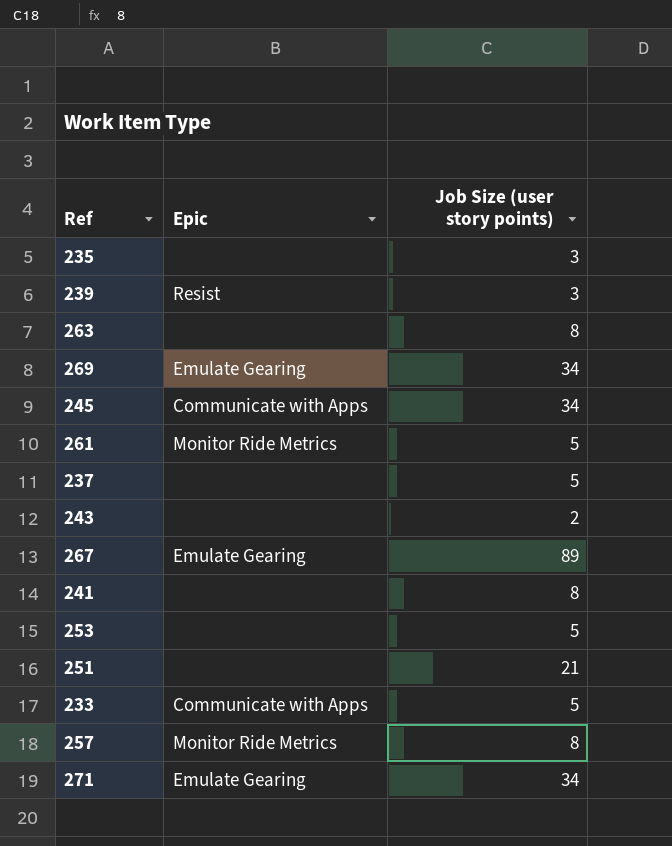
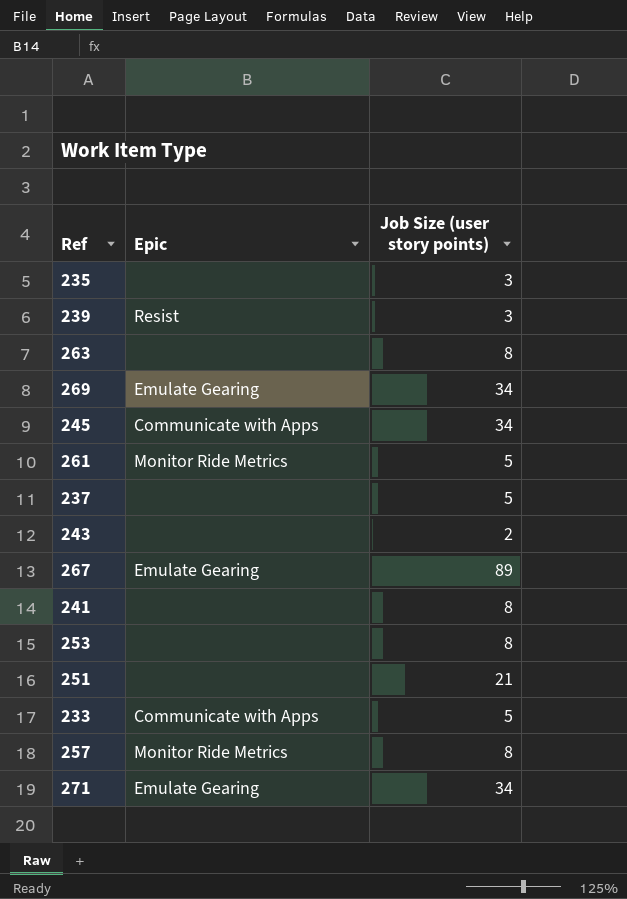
253 | Job Size (user story points): 5 -> 8

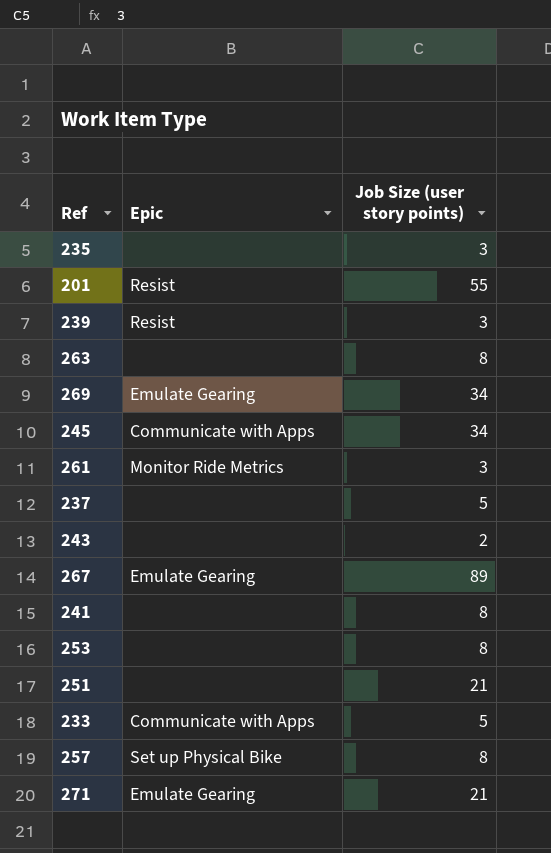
row 201: none -> Resist | 55
261 | Job Size (user story points): 5 -> 3
257 | Epic: Monitor Ride Metrics -> Set up Physical Bike
271 | Job Size (user story points): 34 -> 21

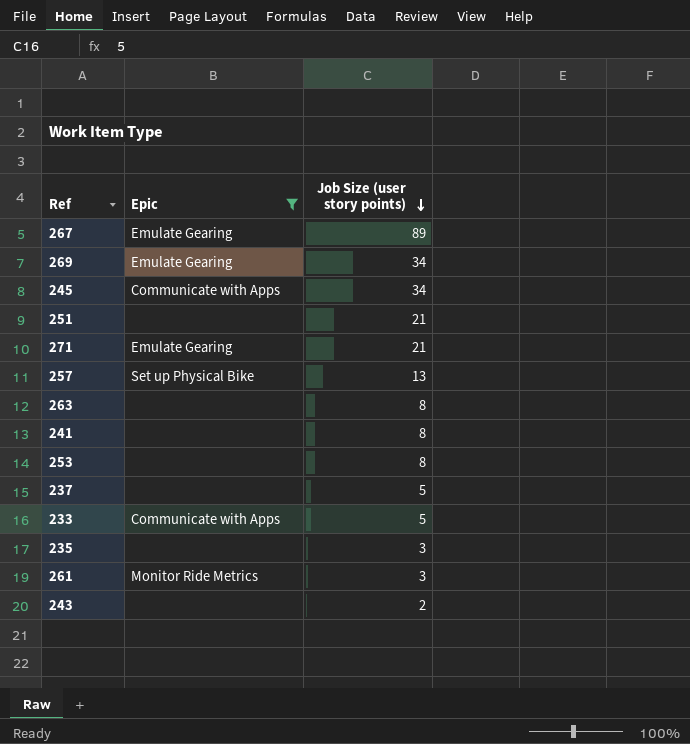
filter: none -> Epic != Resist
row order: none -> Job Size (user story points) descending
257 | Job Size (user story points): 8 -> 13

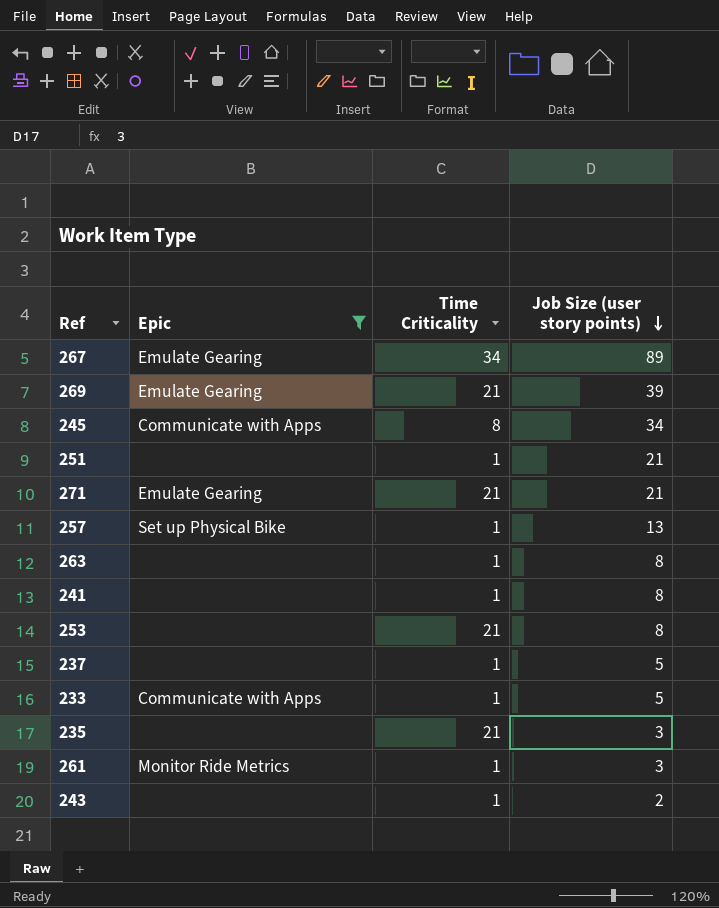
column Time Criticality | position: none -> 3
269 | Job Size (user story points): 34 -> 39

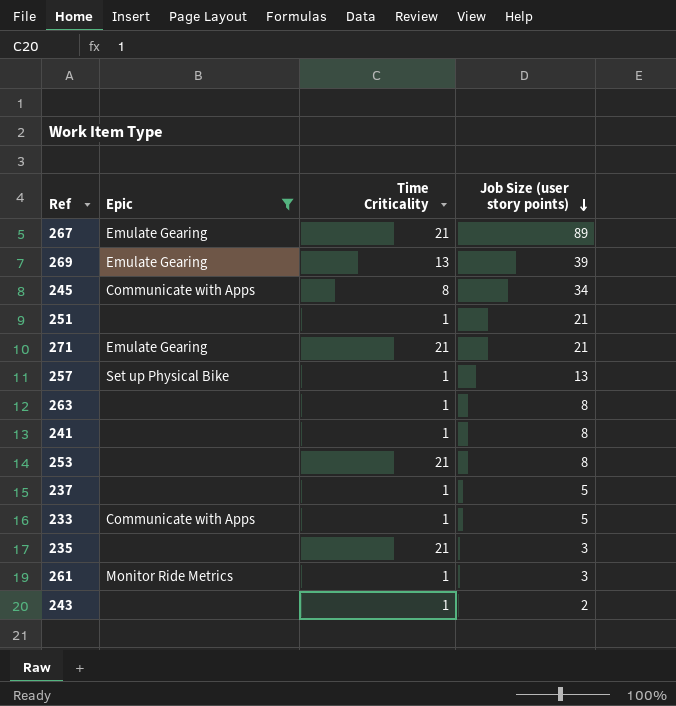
267 | Time Criticality: 34 -> 21
269 | Time Criticality: 21 -> 13

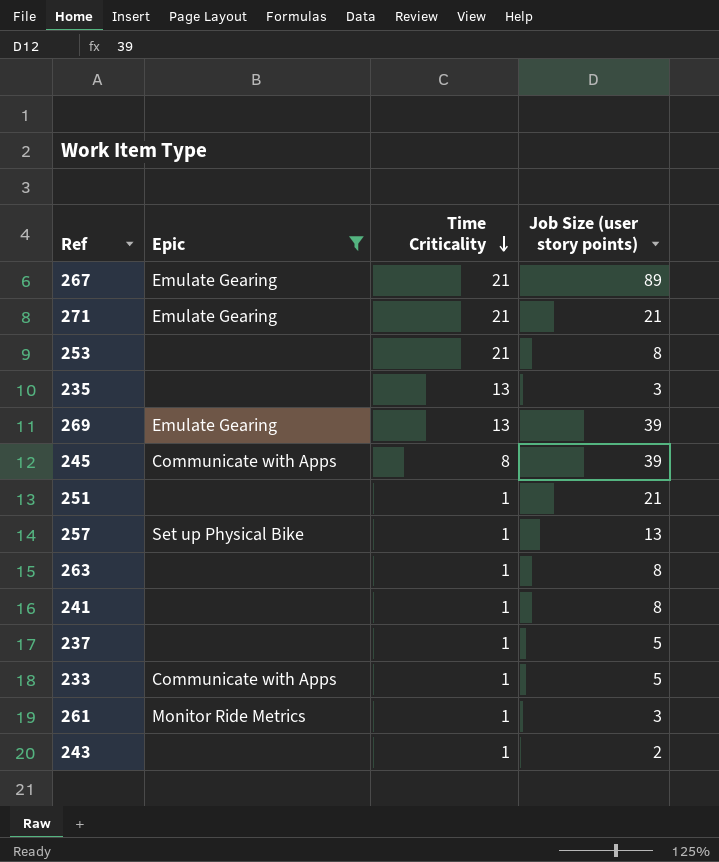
row order: Job Size (user story points) descending -> Time Criticality descending
235 | Time Criticality: 21 -> 13
245 | Job Size (user story points): 34 -> 39

